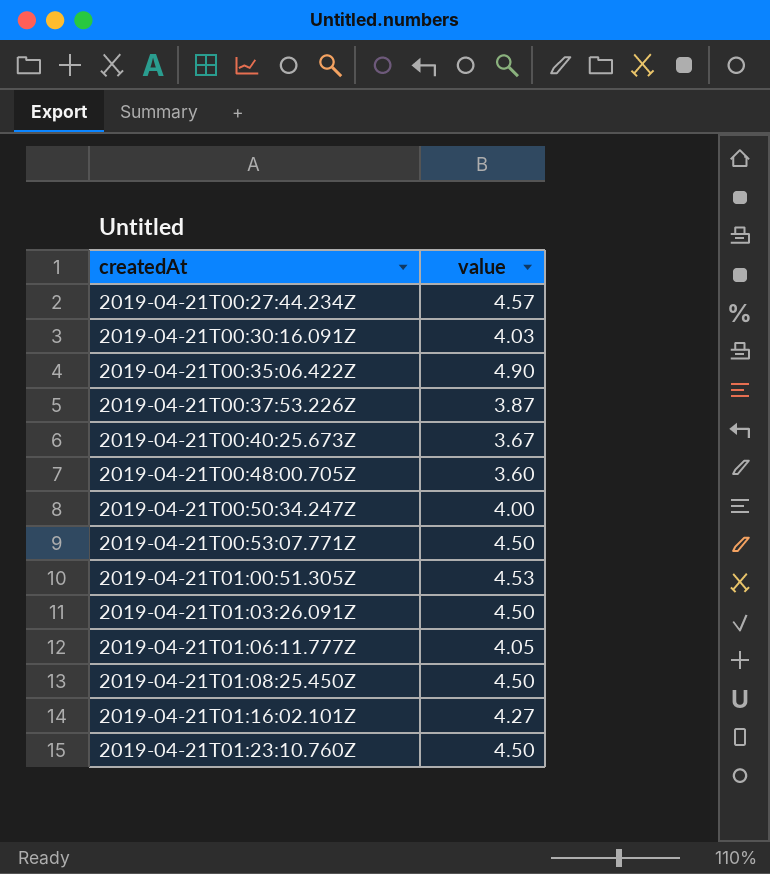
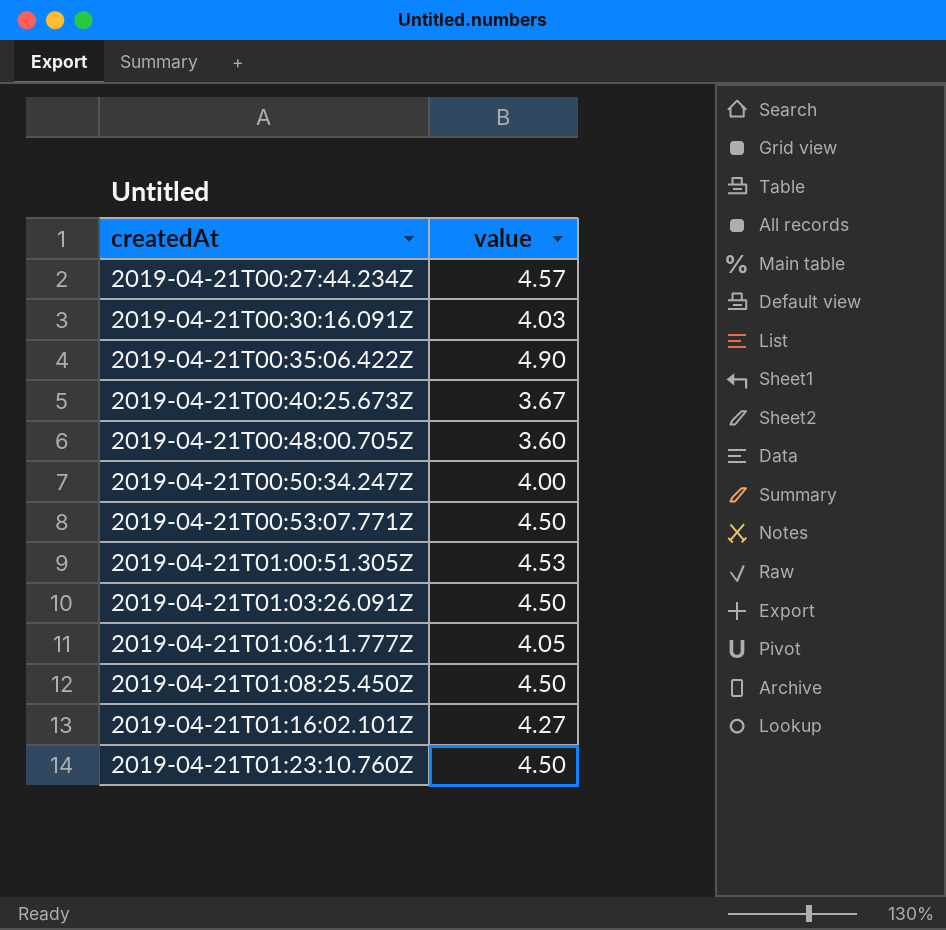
row 2019-04-21T00:37:53.226Z: 3.87 -> none

